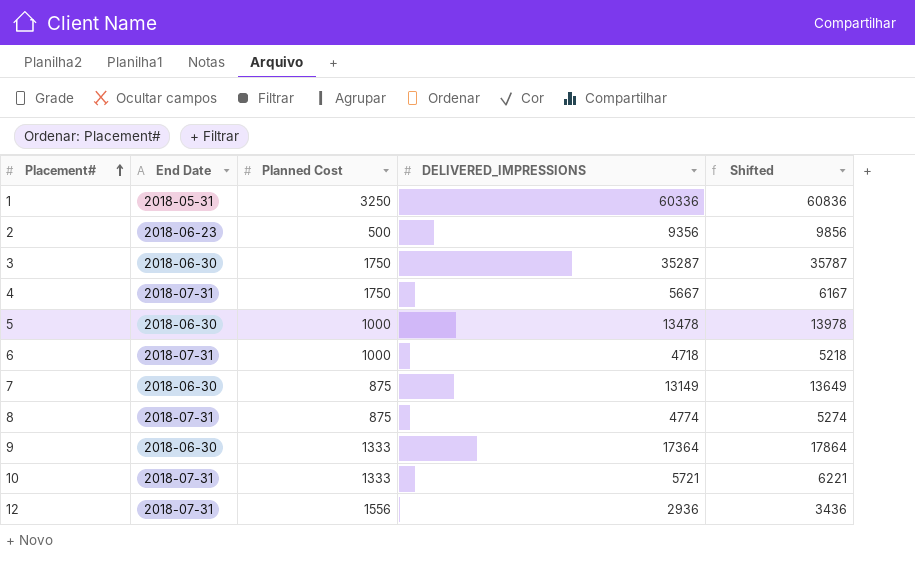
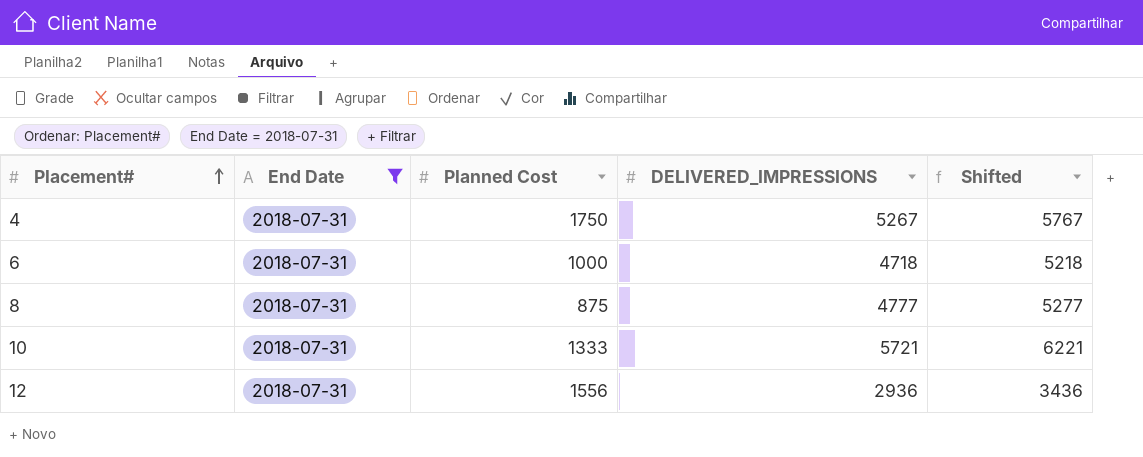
filter: none -> End Date = 2018-07-31
4 | DELIVERED_IMPRESSIONS: 5667 -> 5267
4 | Shifted: 6167 -> 5767
8 | DELIVERED_IMPRESSIONS: 4774 -> 4777
8 | Shifted: 5274 -> 5277

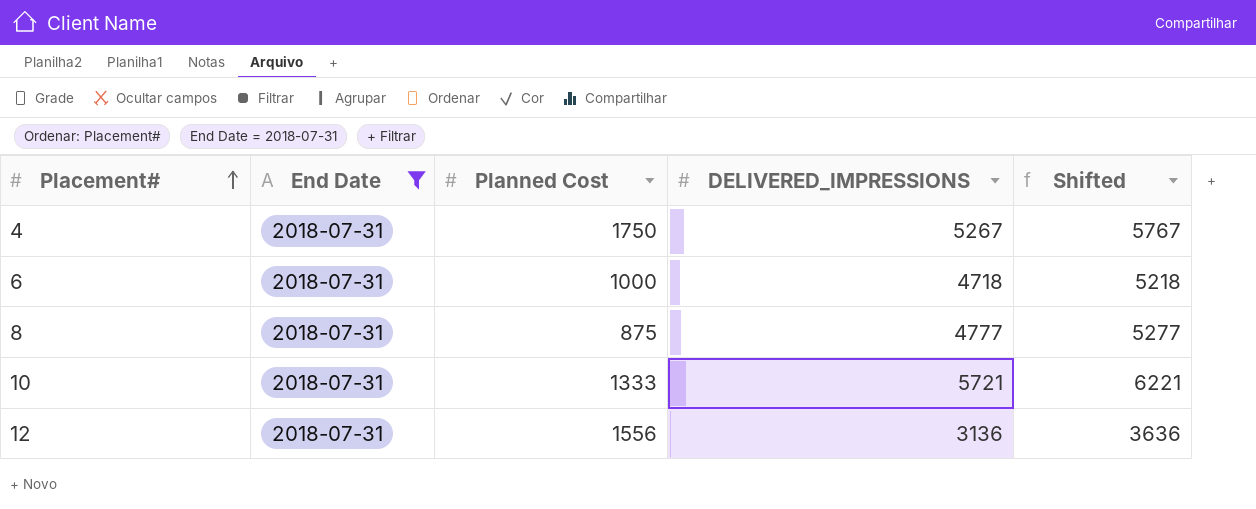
12 | DELIVERED_IMPRESSIONS: 2936 -> 3136
12 | Shifted: 3436 -> 3636

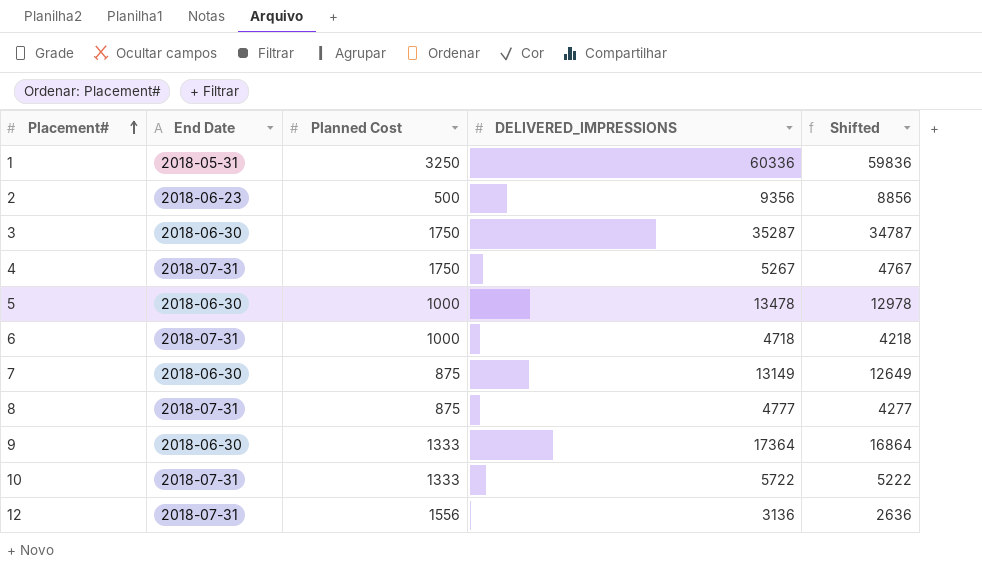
filter: End Date = 2018-07-31 -> none
column Shifted | formula: [DELIVERED_IMPRESSIONS] + 500 -> [DELIVERED_IMPRESSIONS] - 500
10 | DELIVERED_IMPRESSIONS: 5721 -> 5722

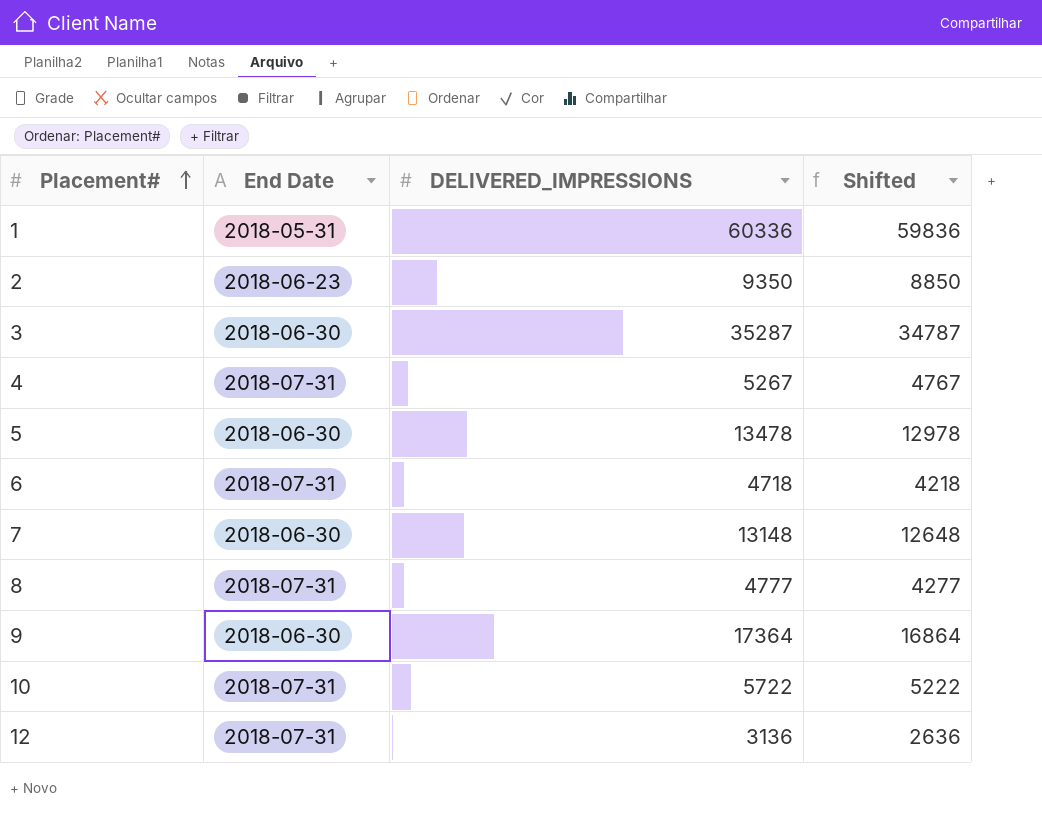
column Planned Cost | position: 3 -> none
2 | DELIVERED_IMPRESSIONS: 9356 -> 9350
2 | Shifted: 8856 -> 8850
7 | DELIVERED_IMPRESSIONS: 13149 -> 13148
7 | Shifted: 12649 -> 12648

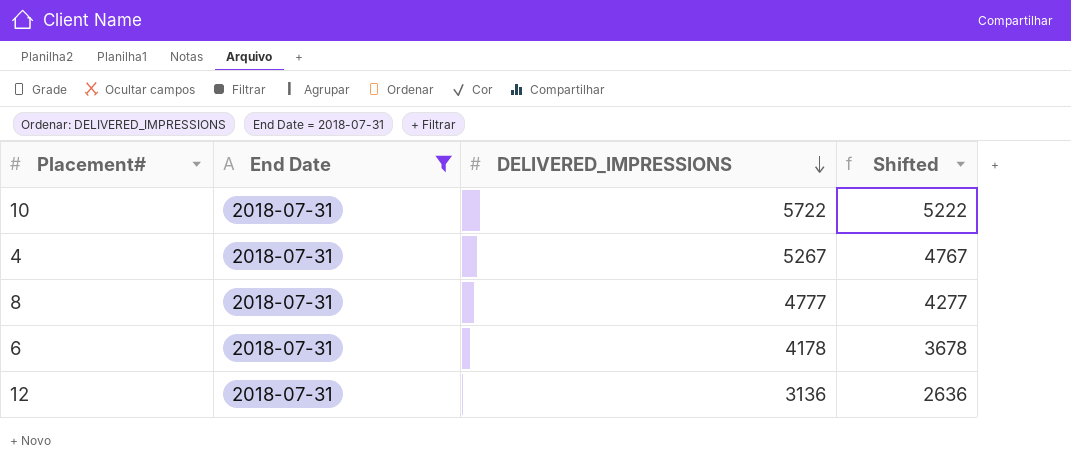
filter: none -> End Date = 2018-07-31
row order: Placement# ascending -> DELIVERED_IMPRESSIONS descending
6 | DELIVERED_IMPRESSIONS: 4718 -> 4178
6 | Shifted: 4218 -> 3678

